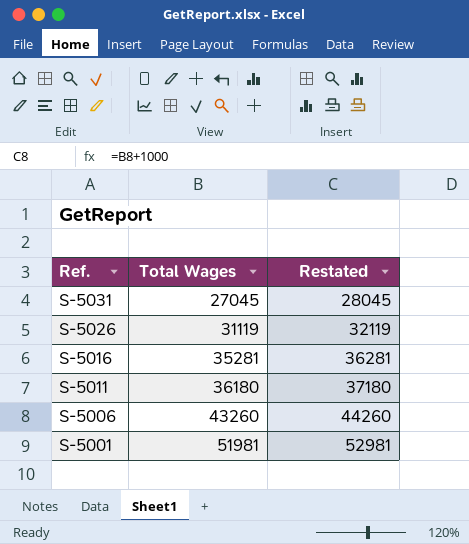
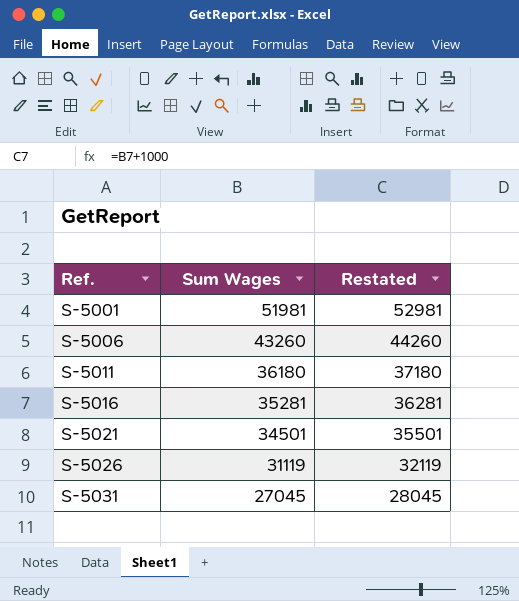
row order: Ref. descending -> Ref. ascending
column name: Total Wages -> Sum Wages
row S-5021: none -> 34501 | 35501

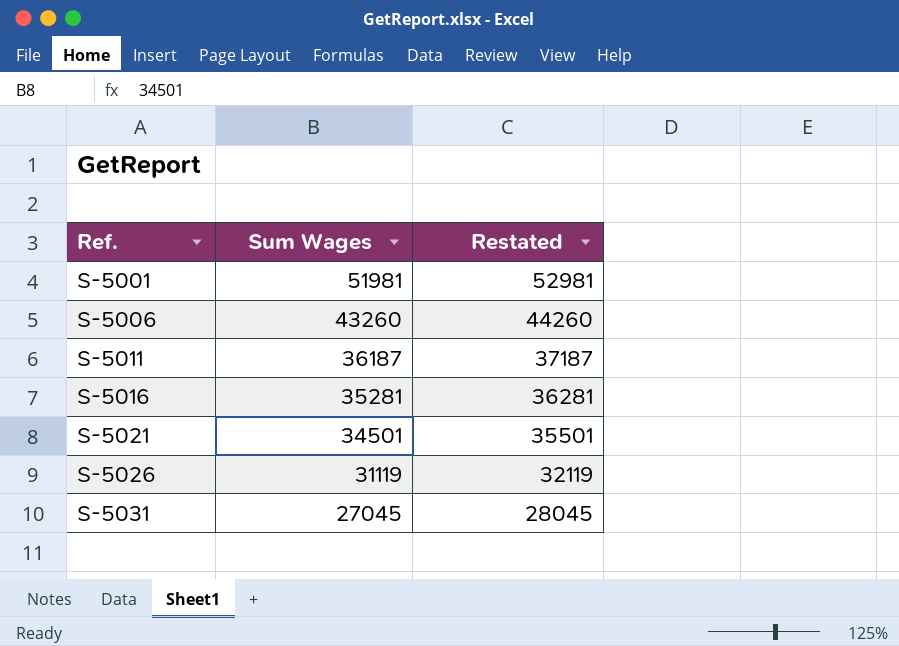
S-5011 | Sum Wages: 36180 -> 36187
S-5011 | Restated: 37180 -> 37187

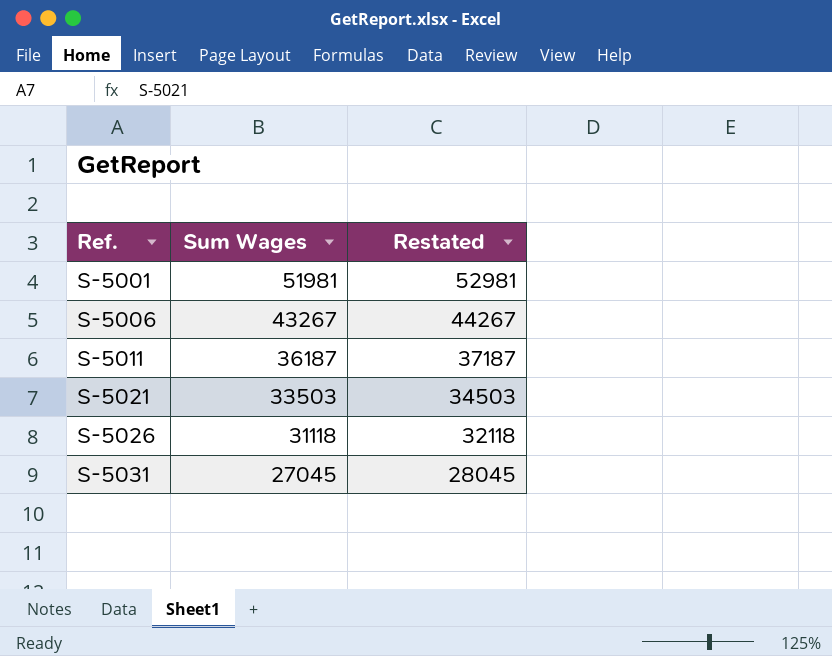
row S-5016: 35281 | 36281 -> none
S-5006 | Sum Wages: 43260 -> 43267
S-5006 | Restated: 44260 -> 44267
S-5021 | Sum Wages: 34501 -> 33503
S-5021 | Restated: 35501 -> 34503
S-5026 | Sum Wages: 31119 -> 31118
S-5026 | Restated: 32119 -> 32118

